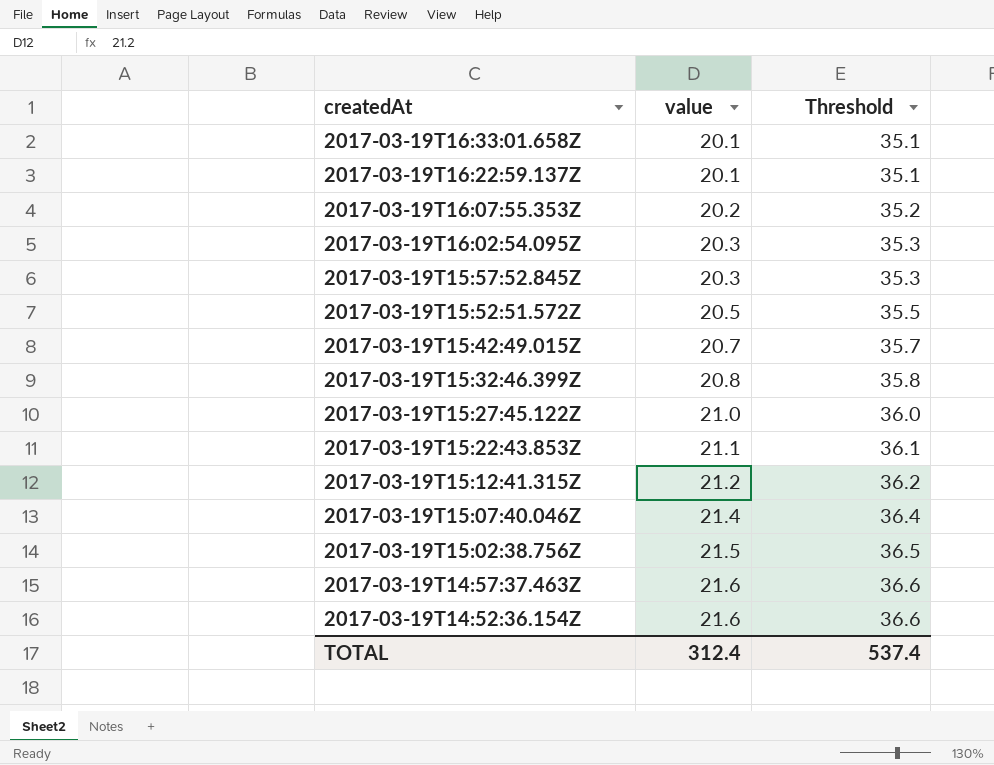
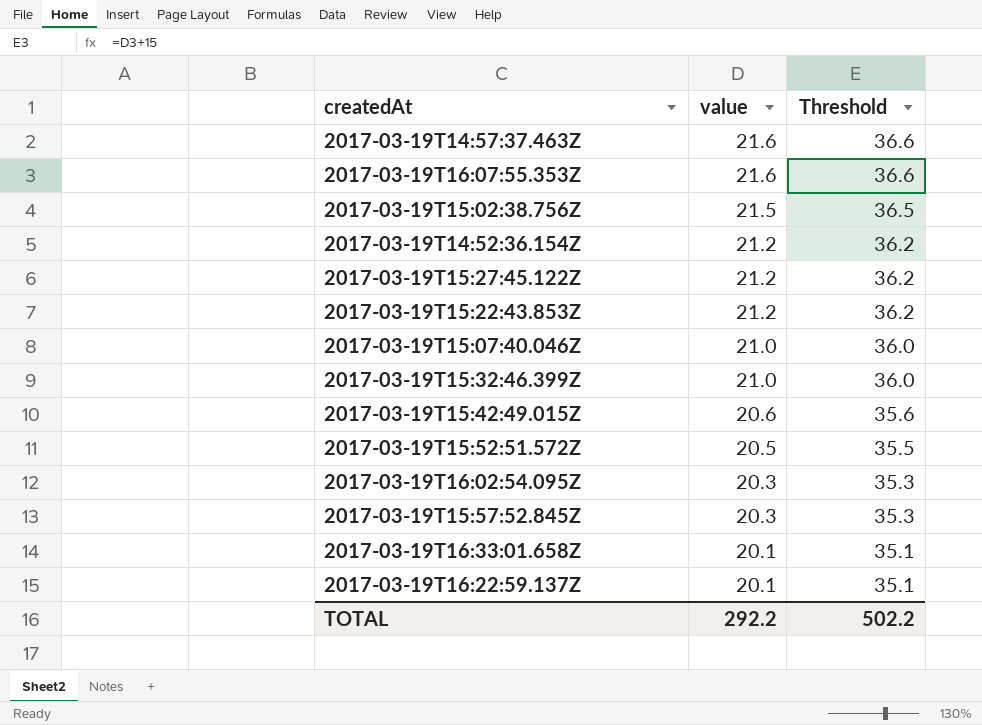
row order: createdAt descending -> value descending
row 2017-03-19T15:12:41.315Z: 21.2 | 36.2 -> none
2017-03-19T16:07:55.353Z | value: 20.2 -> 21.6
2017-03-19T16:07:55.353Z | Threshold: 35.2 -> 36.6
2017-03-19T14:52:36.154Z | value: 21.6 -> 21.2
2017-03-19T14:52:36.154Z | Threshold: 36.6 -> 36.2
2017-03-19T15:27:45.122Z | value: 21.0 -> 21.2
2017-03-19T15:27:45.122Z | Threshold: 36.0 -> 36.2
2017-03-19T15:22:43.853Z | value: 21.1 -> 21.2
2017-03-19T15:22:43.853Z | Threshold: 36.1 -> 36.2
2017-03-19T15:07:40.046Z | value: 21.4 -> 21.0
2017-03-19T15:07:40.046Z | Threshold: 36.4 -> 36.0
2017-03-19T15:32:46.399Z | value: 20.8 -> 21.0
2017-03-19T15:32:46.399Z | Threshold: 35.8 -> 36.0
2017-03-19T15:42:49.015Z | value: 20.7 -> 20.6
2017-03-19T15:42:49.015Z | Threshold: 35.7 -> 35.6
TOTAL | value: 312.4 -> 292.2
TOTAL | Threshold: 537.4 -> 502.2

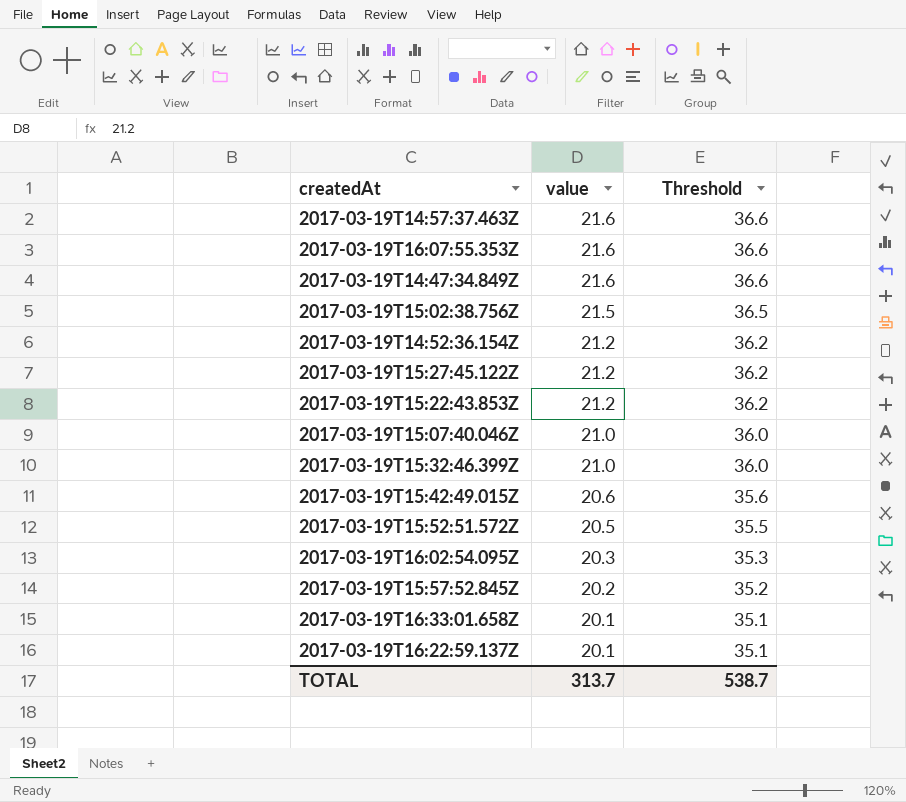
row 2017-03-19T14:47:34.849Z: none -> 21.6 | 36.6
2017-03-19T15:57:52.845Z | value: 20.3 -> 20.2
2017-03-19T15:57:52.845Z | Threshold: 35.3 -> 35.2
TOTAL | value: 292.2 -> 313.7
TOTAL | Threshold: 502.2 -> 538.7

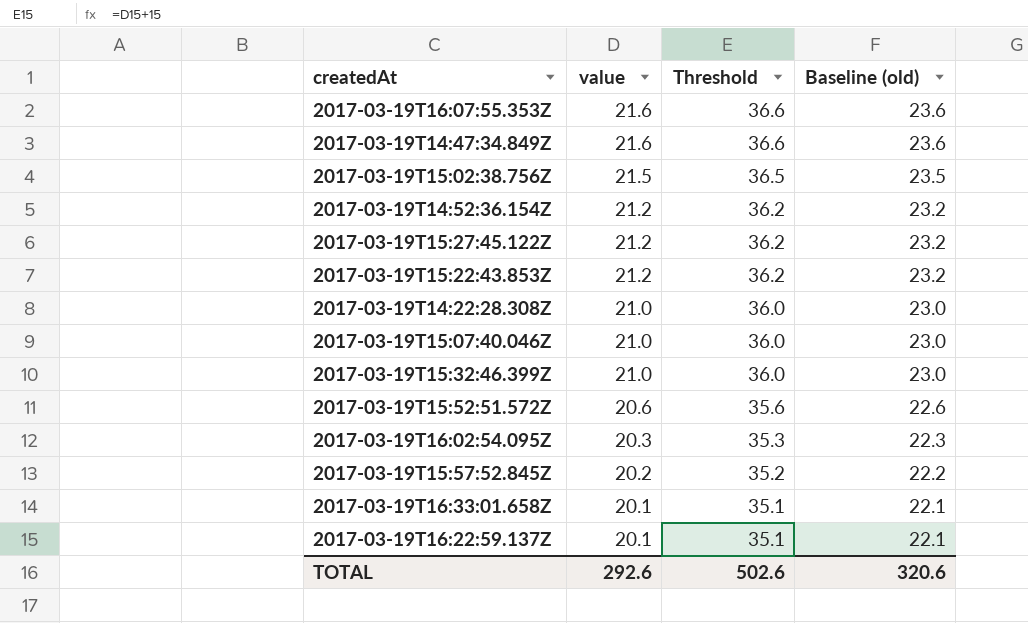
column Baseline (old) | formula: none -> [value] + 2
row 2017-03-19T14:57:37.463Z: 21.6 | 36.6 -> none
row 2017-03-19T15:42:49.015Z: 20.6 | 35.6 -> none
row 2017-03-19T14:22:28.308Z: none -> 21.0 | 36.0 | 23.0
2017-03-19T15:52:51.572Z | value: 20.5 -> 20.6
2017-03-19T15:52:51.572Z | Threshold: 35.5 -> 35.6
TOTAL | value: 313.7 -> 292.6
TOTAL | Threshold: 538.7 -> 502.6

